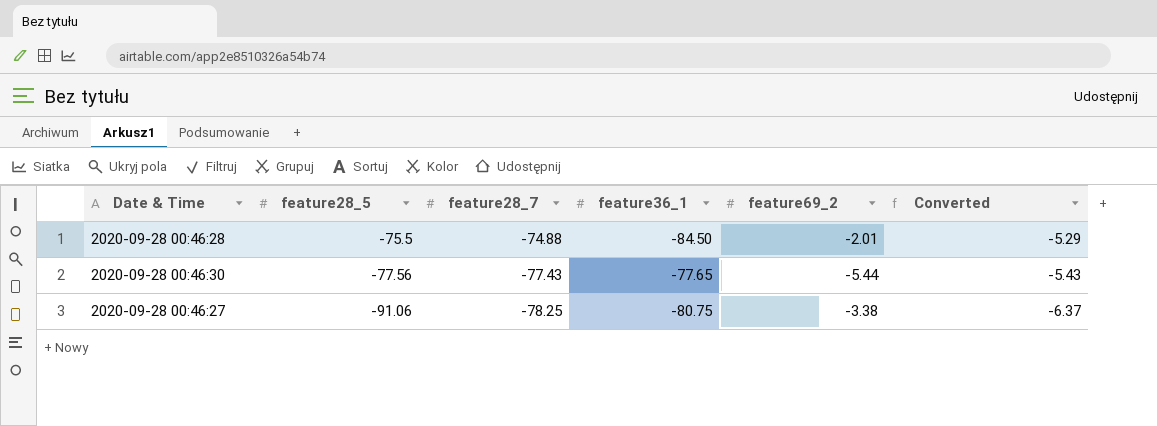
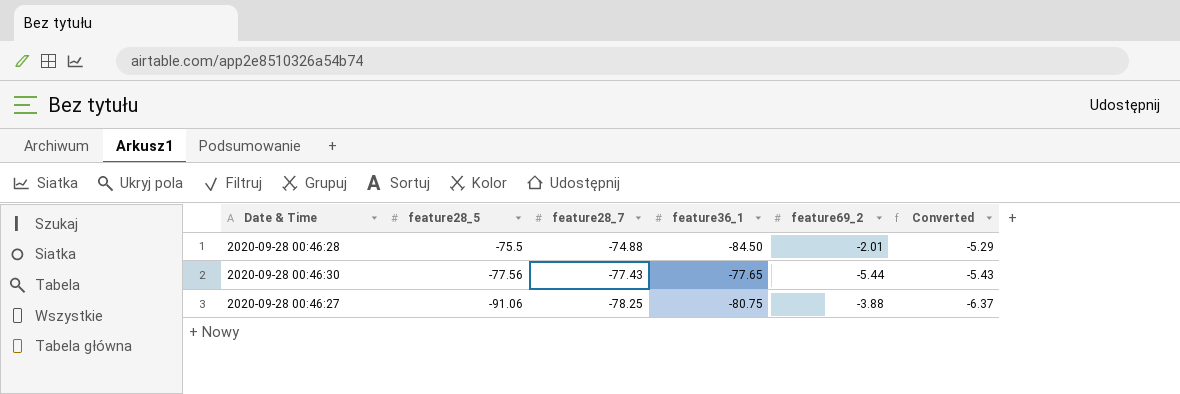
2020-09-28 00:46:27 | feature69_2: -3.38 -> -3.88

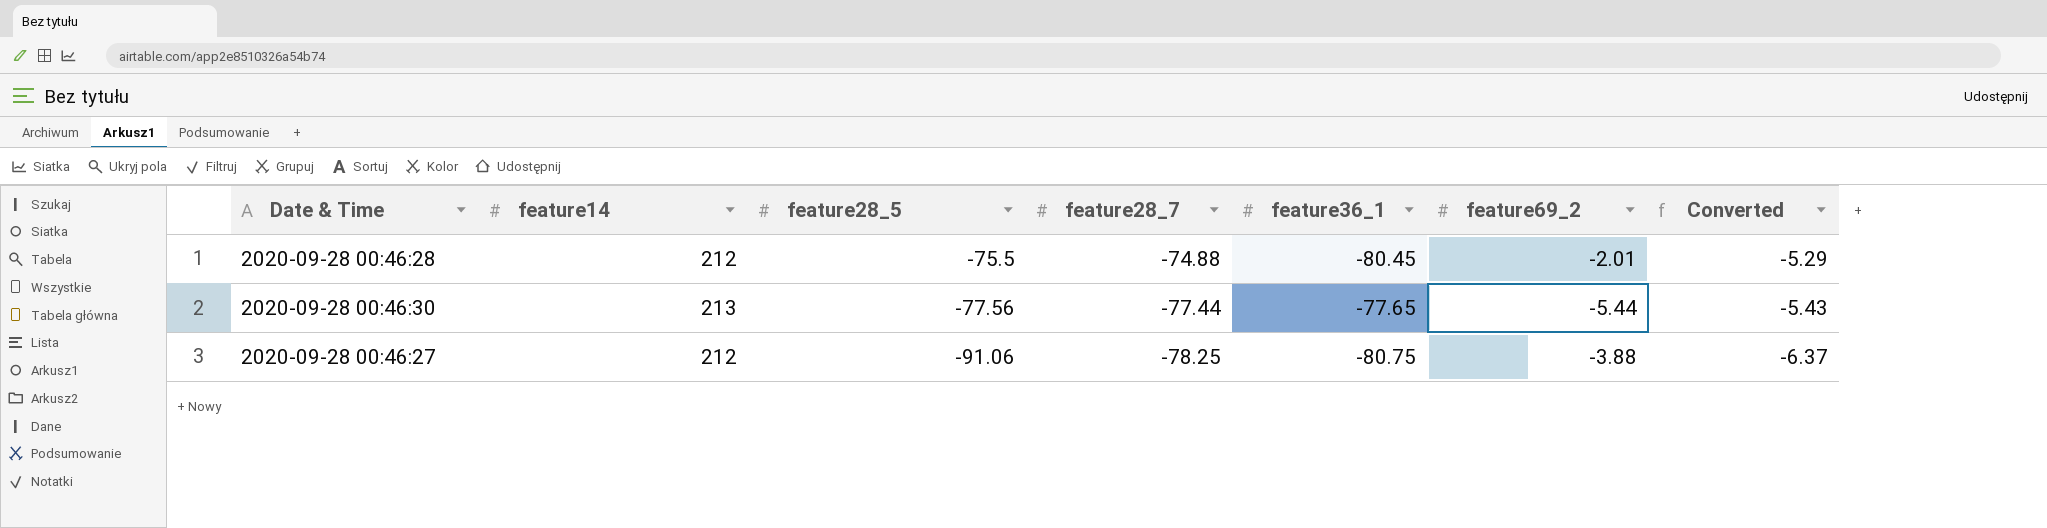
column feature14 | position: none -> 2
2020-09-28 00:46:28 | feature36_1: -84.50 -> -80.45
2020-09-28 00:46:30 | feature28_7: -77.43 -> -77.44

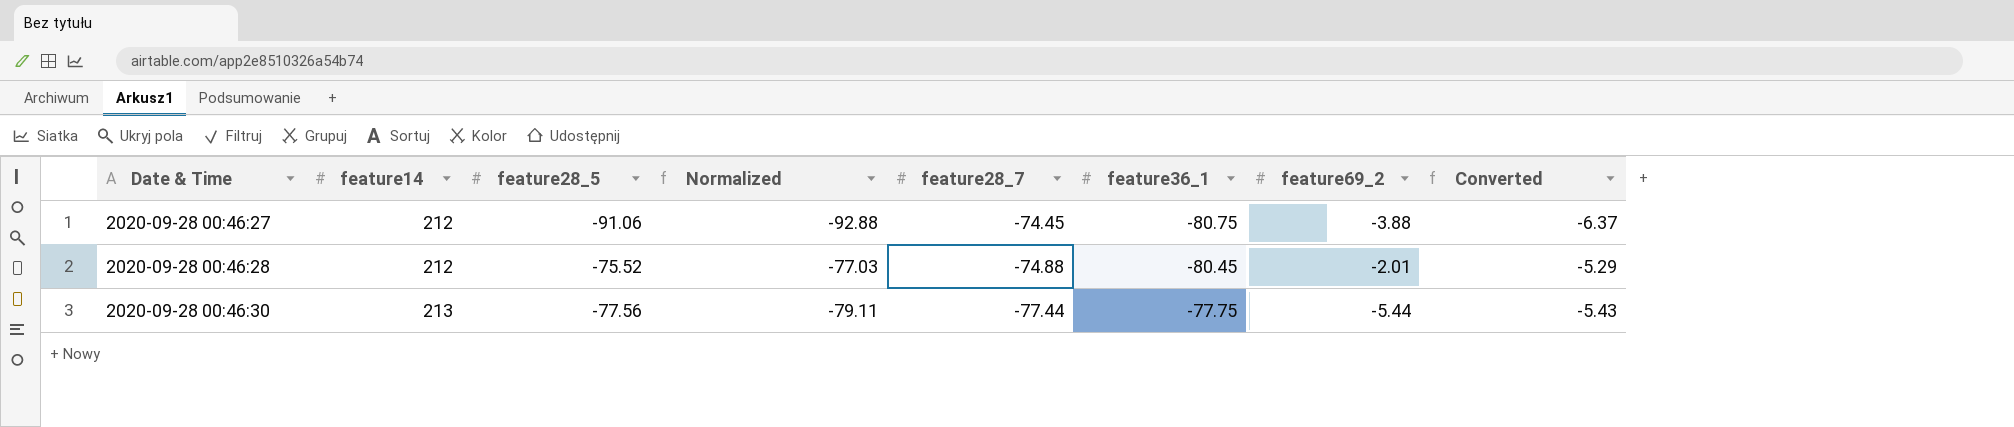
row order: feature28_5 descending -> Date & Time ascending
column Normalized | formula: none -> [feature28_5] * 1.02
2020-09-28 00:46:27 | feature28_7: -78.25 -> -74.45
2020-09-28 00:46:28 | feature28_5: -75.5 -> -75.52
2020-09-28 00:46:30 | feature36_1: -77.65 -> -77.75

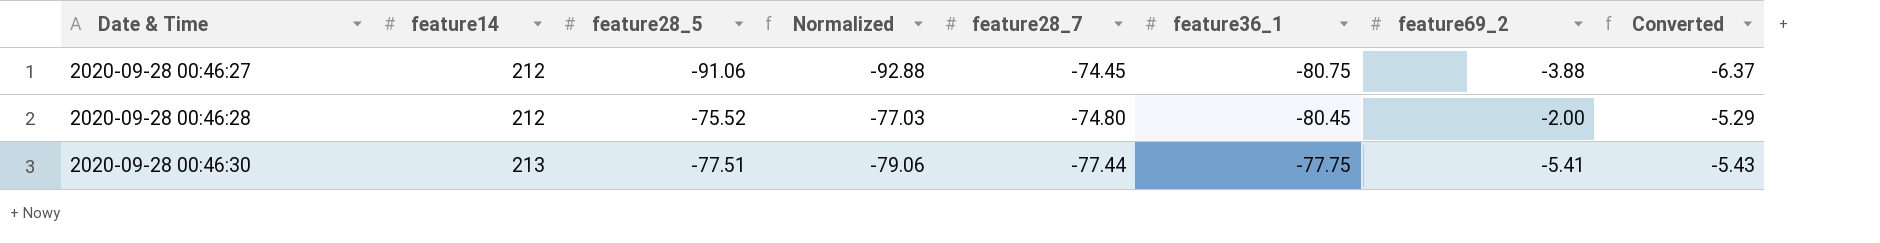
2020-09-28 00:46:28 | feature28_7: -74.88 -> -74.80
2020-09-28 00:46:28 | feature69_2: -2.01 -> -2.00
2020-09-28 00:46:30 | feature28_5: -77.56 -> -77.51
2020-09-28 00:46:30 | Normalized: -79.11 -> -79.06
2020-09-28 00:46:30 | feature69_2: -5.44 -> -5.41

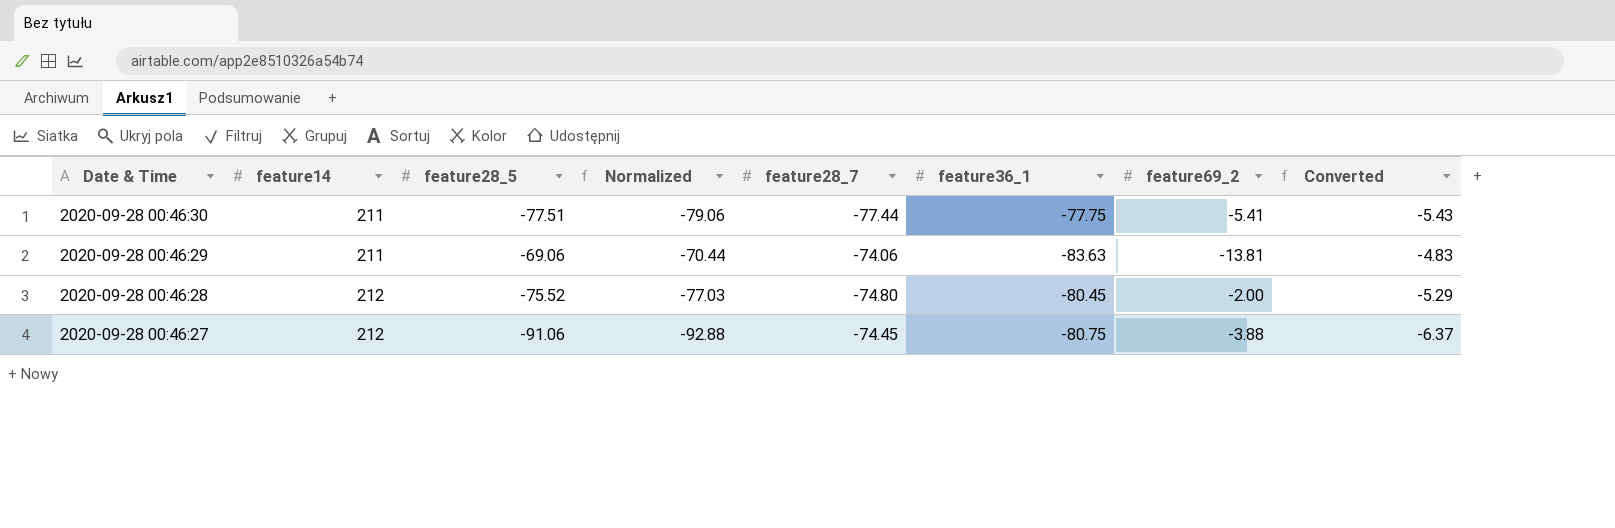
row order: Date & Time ascending -> Date & Time descending
2020-09-28 00:46:30 | feature14: 213 -> 211
row 2020-09-28 00:46:29: none -> 211 | -69.06 | -70.44 | -74.06 | -83.63 | -13.81 | -4.83

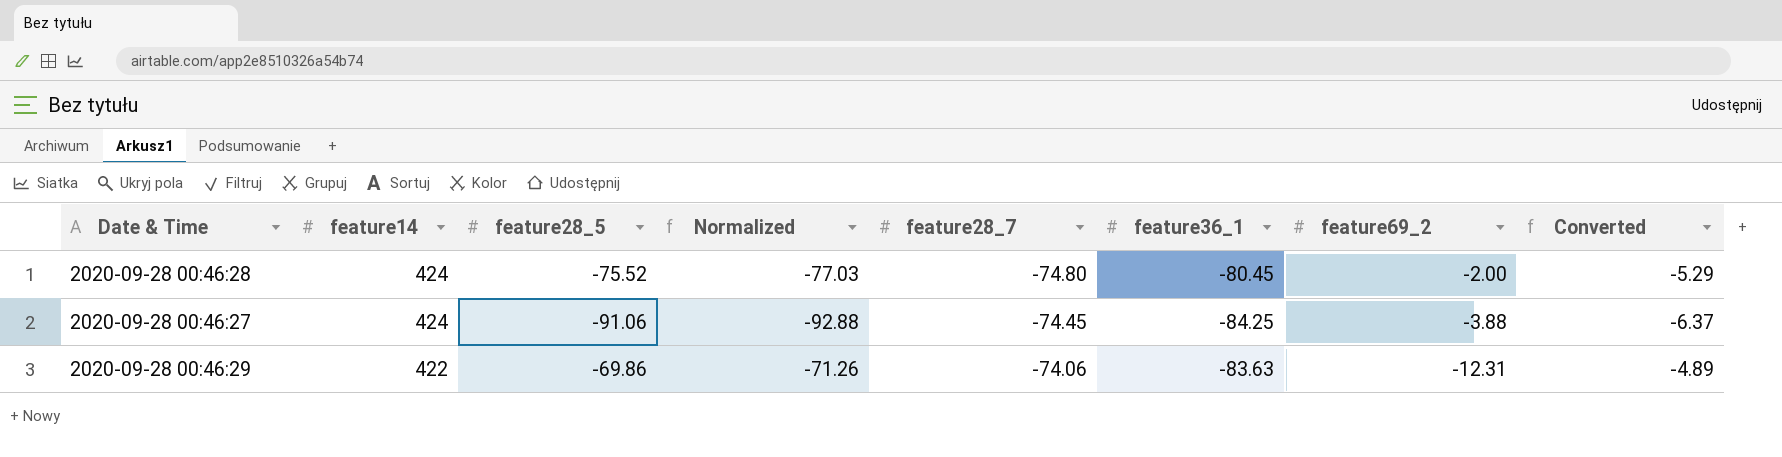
row order: Date & Time descending -> feature14 descending
row 2020-09-28 00:46:30: 211 | -77.51 | -79.06 | -77.44 | -77.75 | -5.41 | -5.43 -> none
2020-09-28 00:46:28 | feature14: 212 -> 424
2020-09-28 00:46:27 | feature14: 212 -> 424
2020-09-28 00:46:27 | feature36_1: -80.75 -> -84.25
2020-09-28 00:46:29 | feature14: 211 -> 422
2020-09-28 00:46:29 | feature28_5: -69.06 -> -69.86
2020-09-28 00:46:29 | Normalized: -70.44 -> -71.26
2020-09-28 00:46:29 | feature69_2: -13.81 -> -12.31
2020-09-28 00:46:29 | Converted: -4.83 -> -4.89

